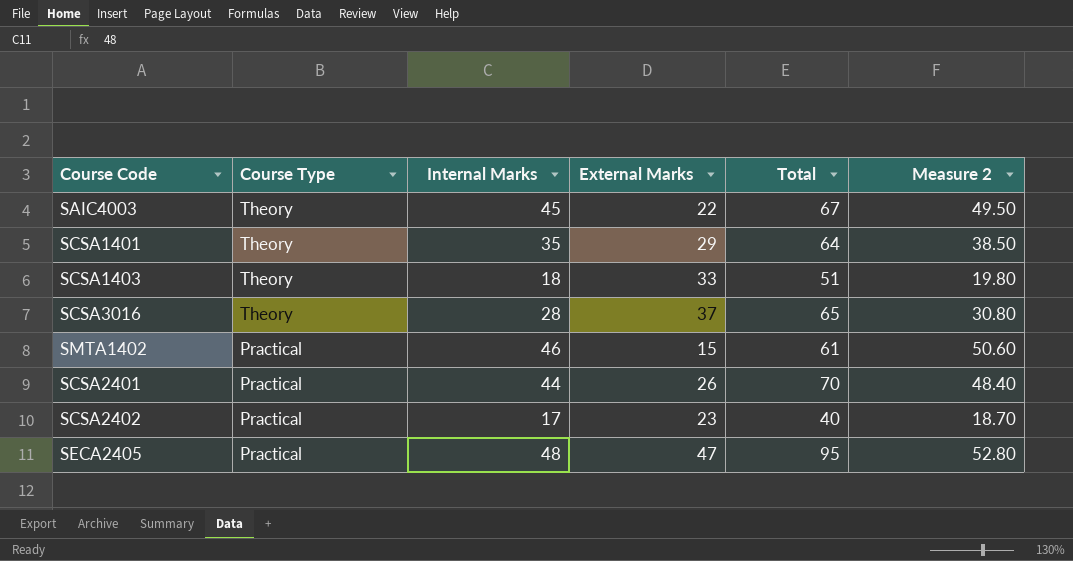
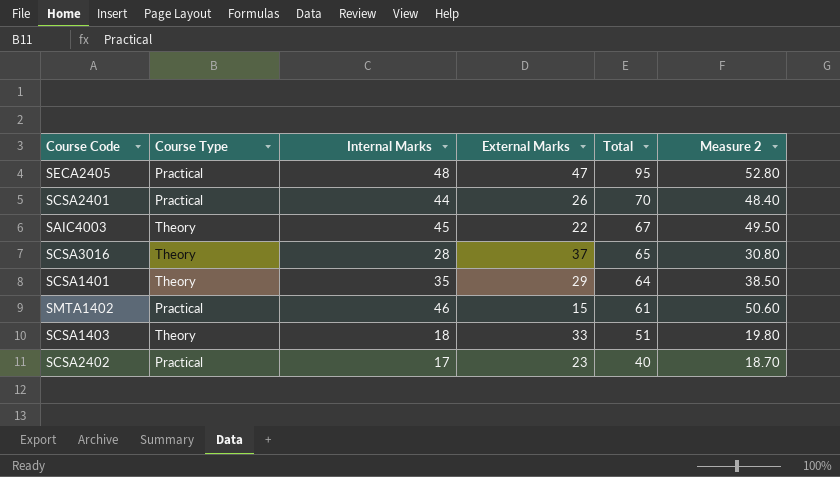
row order: Course Type descending -> Total descending

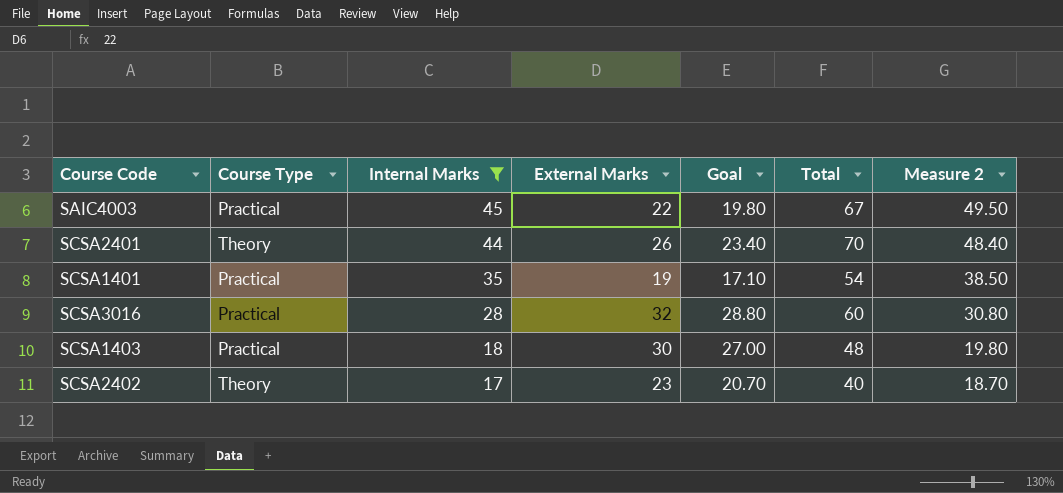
filter: none -> Internal Marks <= 45
row order: Total descending -> Internal Marks descending
column Goal | formula: none -> [External Marks] * 0.9
SAIC4003 | Course Type: Theory -> Practical
SCSA2401 | Course Type: Practical -> Theory
SCSA1401 | Course Type: Theory -> Practical
SCSA1401 | External Marks: 29 -> 19
SCSA1401 | Total: 64 -> 54
SCSA3016 | Course Type: Theory -> Practical
SCSA3016 | External Marks: 37 -> 32
SCSA3016 | Total: 65 -> 60
SCSA1403 | Course Type: Theory -> Practical
SCSA1403 | External Marks: 33 -> 30
SCSA1403 | Total: 51 -> 48
SCSA2402 | Course Type: Practical -> Theory

